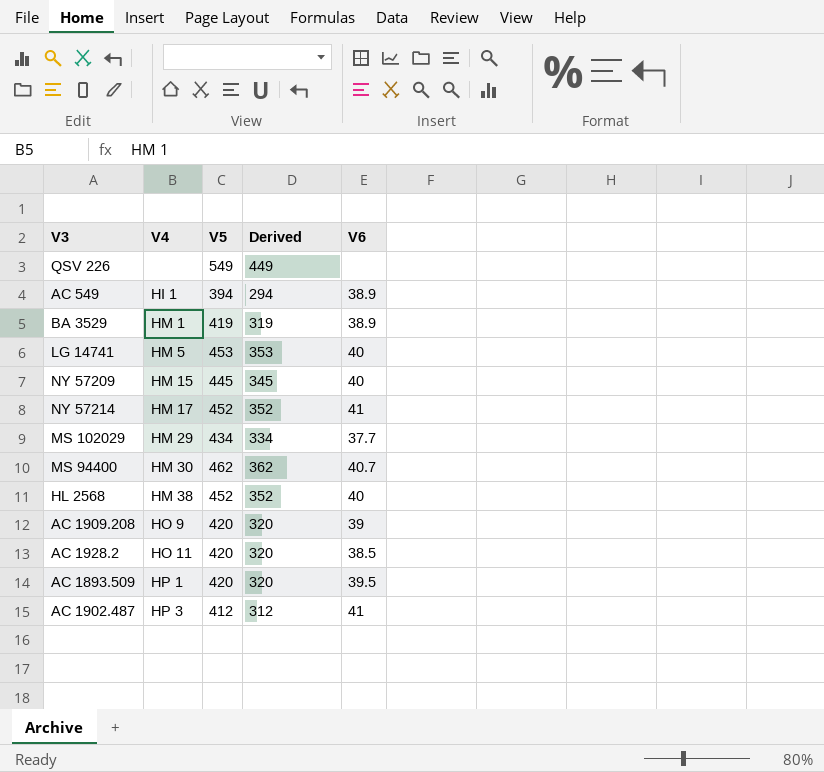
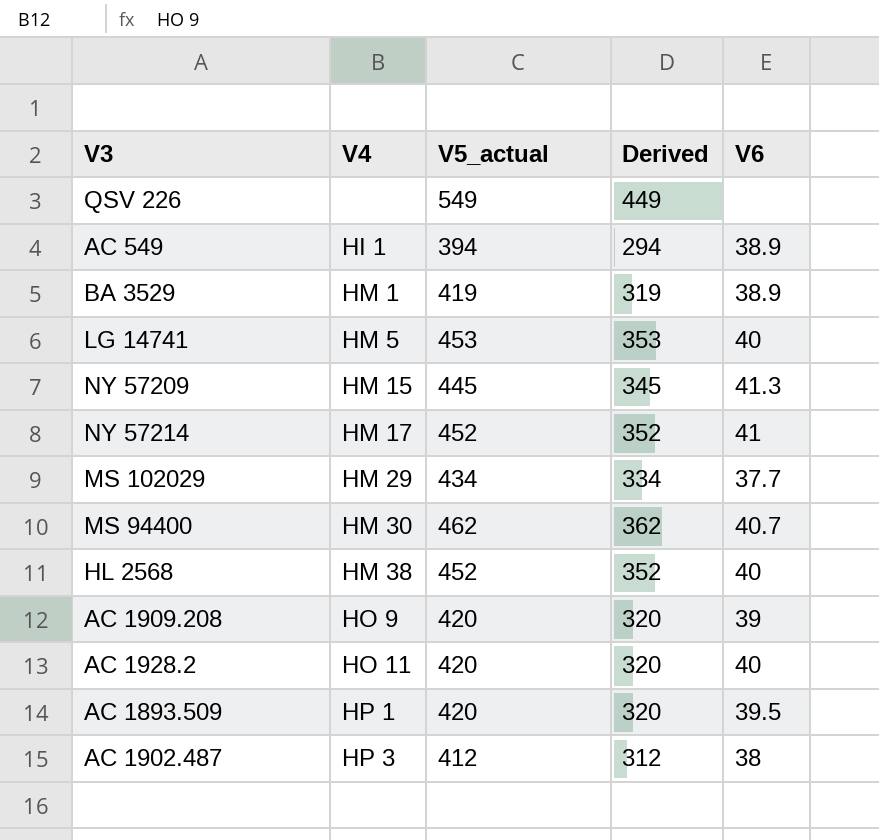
column name: V5 -> V5_actual
NY 57209 | V6: 40 -> 41.3
AC 1928.2 | V6: 38.5 -> 40
AC 1902.487 | V6: 41 -> 38

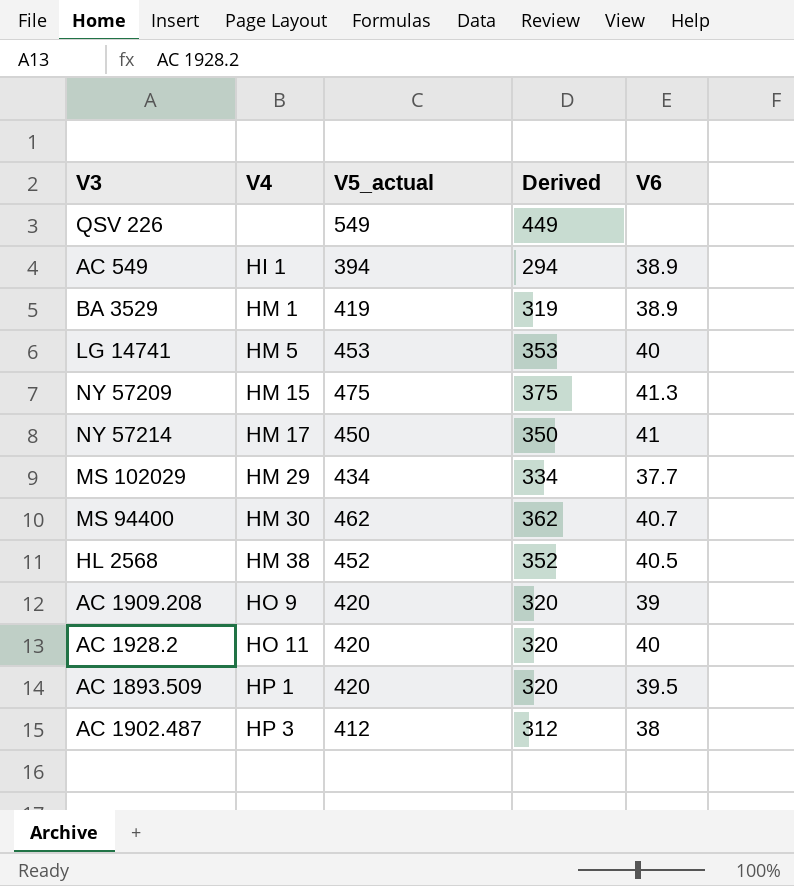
NY 57209 | V5_actual: 445 -> 475
NY 57209 | Derived: 345 -> 375
NY 57214 | V5_actual: 452 -> 450
NY 57214 | Derived: 352 -> 350
HL 2568 | V6: 40 -> 40.5

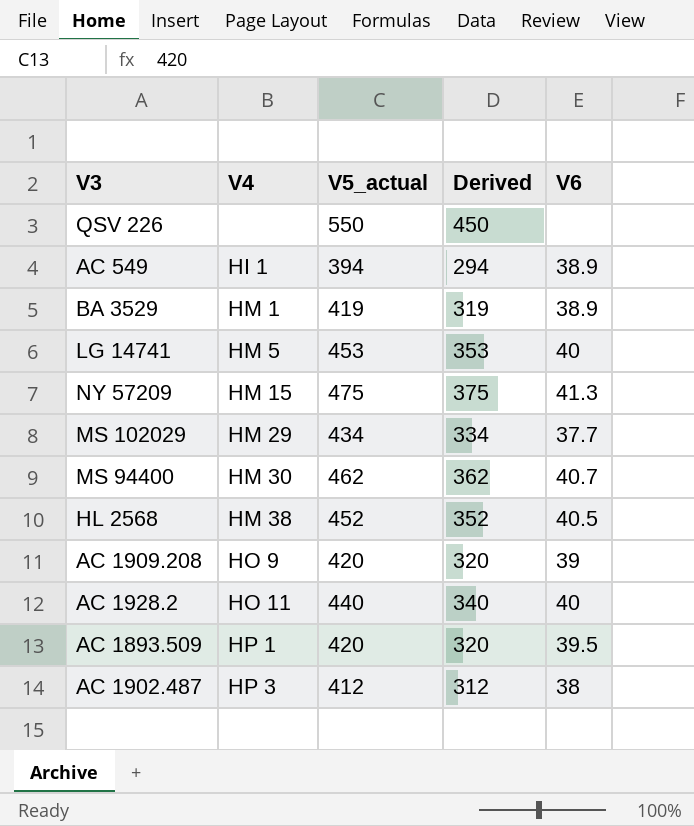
row NY 57214: HM 17 | 450 | 350 | 41 -> none
QSV 226 | V5_actual: 549 -> 550
QSV 226 | Derived: 449 -> 450
AC 1928.2 | V5_actual: 420 -> 440
AC 1928.2 | Derived: 320 -> 340

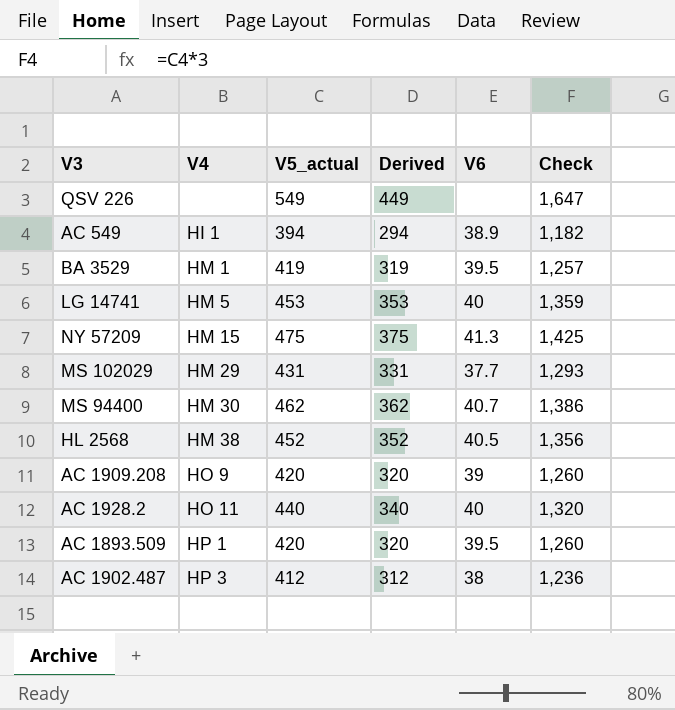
column Check | formula: none -> [V5_actual] * 3
QSV 226 | V5_actual: 550 -> 549
QSV 226 | Derived: 450 -> 449
BA 3529 | V6: 38.9 -> 39.5
MS 102029 | V5_actual: 434 -> 431
MS 102029 | Derived: 334 -> 331

